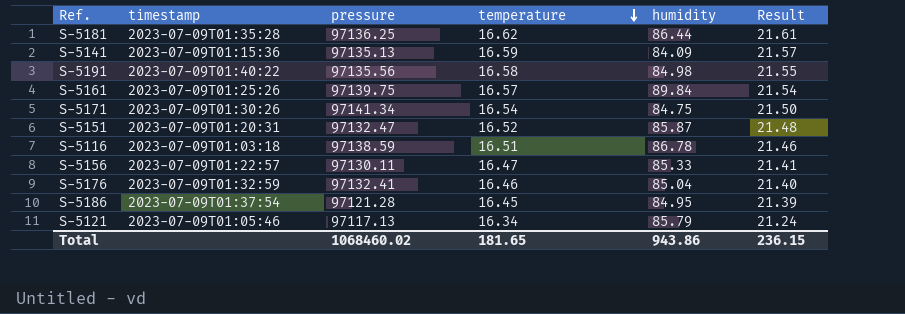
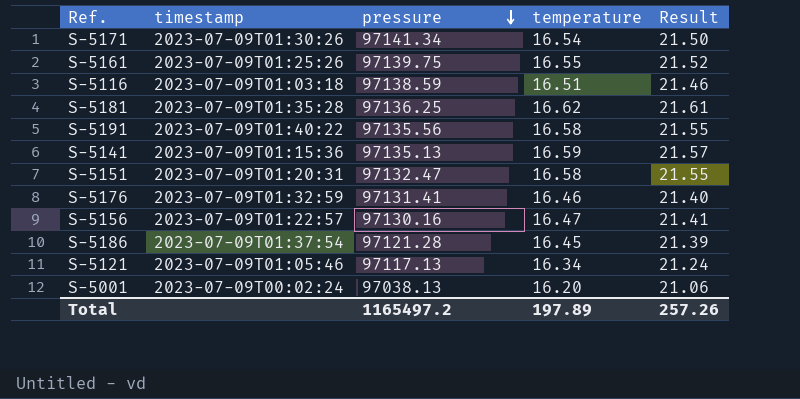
row order: temperature descending -> pressure descending
column humidity | position: 5 -> none
S-5161 | temperature: 16.57 -> 16.55
S-5161 | Result: 21.54 -> 21.52
S-5151 | temperature: 16.52 -> 16.58
S-5151 | Result: 21.48 -> 21.55
S-5176 | pressure: 97132.41 -> 97131.41
S-5156 | pressure: 97130.11 -> 97130.16
row S-5001: none -> 2023-07-09T00:02:24 | 97038.13 | 16.20 | 21.06
Total | pressure: 1068460.02 -> 1165497.2
Total | temperature: 181.65 -> 197.89
Total | Result: 236.15 -> 257.26

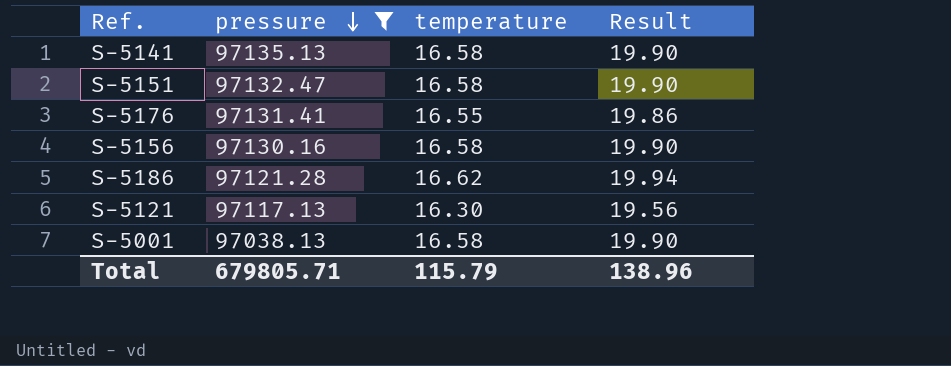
filter: none -> pressure <= 97135.13
column timestamp | position: 2 -> none
column Result | formula: [temperature] * 1.3 -> [temperature] * 1.2
S-5141 | temperature: 16.59 -> 16.58
S-5176 | temperature: 16.46 -> 16.55
S-5156 | temperature: 16.47 -> 16.58
S-5186 | temperature: 16.45 -> 16.62
S-5121 | temperature: 16.34 -> 16.30
S-5001 | temperature: 16.20 -> 16.58
Total | pressure: 1165497.2 -> 679805.71
Total | temperature: 197.89 -> 115.79
Total | Result: 257.26 -> 138.96

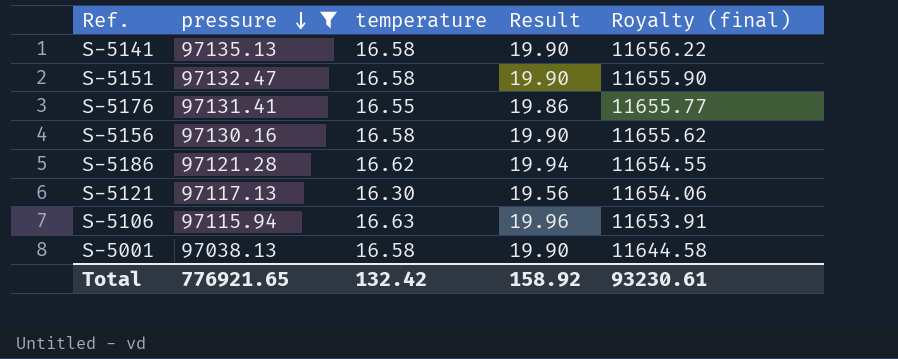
column Royalty (final) | formula: none -> [pressure] * 0.12
row S-5106: none -> 97115.94 | 16.63 | 19.96 | 11653.91
Total | pressure: 679805.71 -> 776921.65
Total | temperature: 115.79 -> 132.42
Total | Result: 138.96 -> 158.92

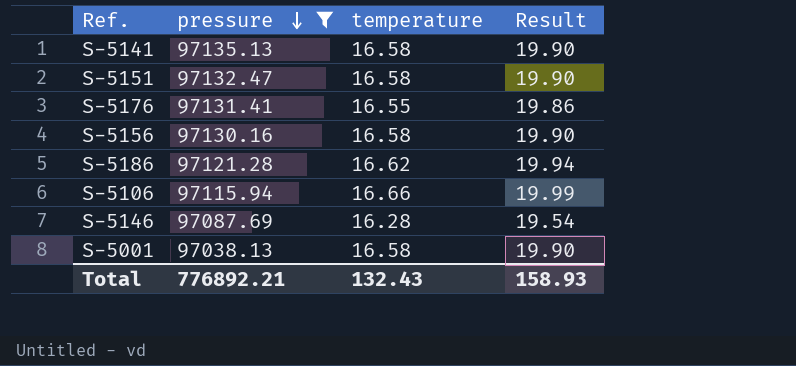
column Royalty (final) | formula: [pressure] * 0.12 -> none
row S-5121: 97117.13 | 16.30 | 19.56 | 11654.06 -> none
S-5106 | temperature: 16.63 -> 16.66
S-5106 | Result: 19.96 -> 19.99
row S-5146: none -> 97087.69 | 16.28 | 19.54
Total | pressure: 776921.65 -> 776892.21
Total | temperature: 132.42 -> 132.43
Total | Result: 158.92 -> 158.93

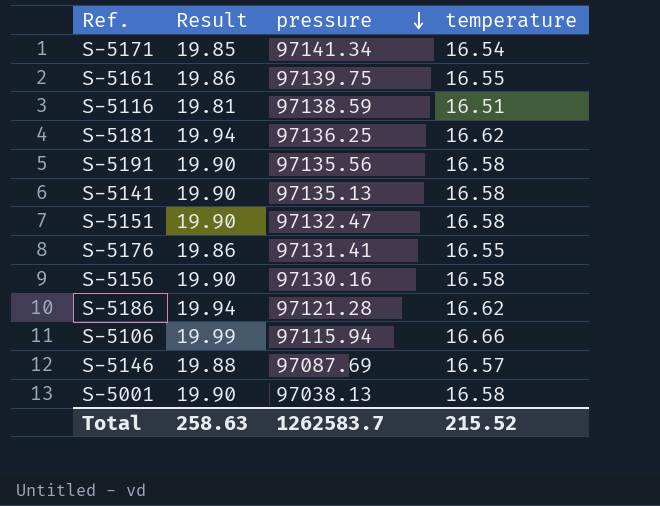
filter: pressure <= 97135.13 -> none
column Result | position: 4 -> 2
S-5146 | Result: 19.54 -> 19.88
S-5146 | temperature: 16.28 -> 16.57
Total | Result: 158.93 -> 258.63
Total | pressure: 776892.21 -> 1262583.7
Total | temperature: 132.43 -> 215.52

